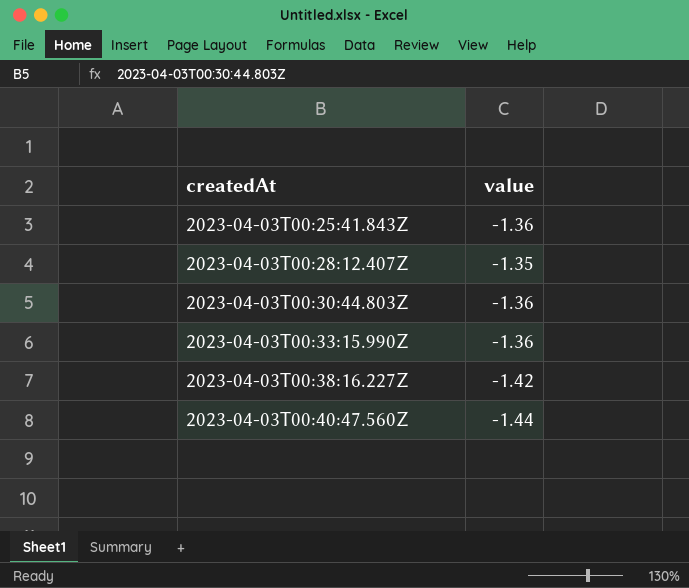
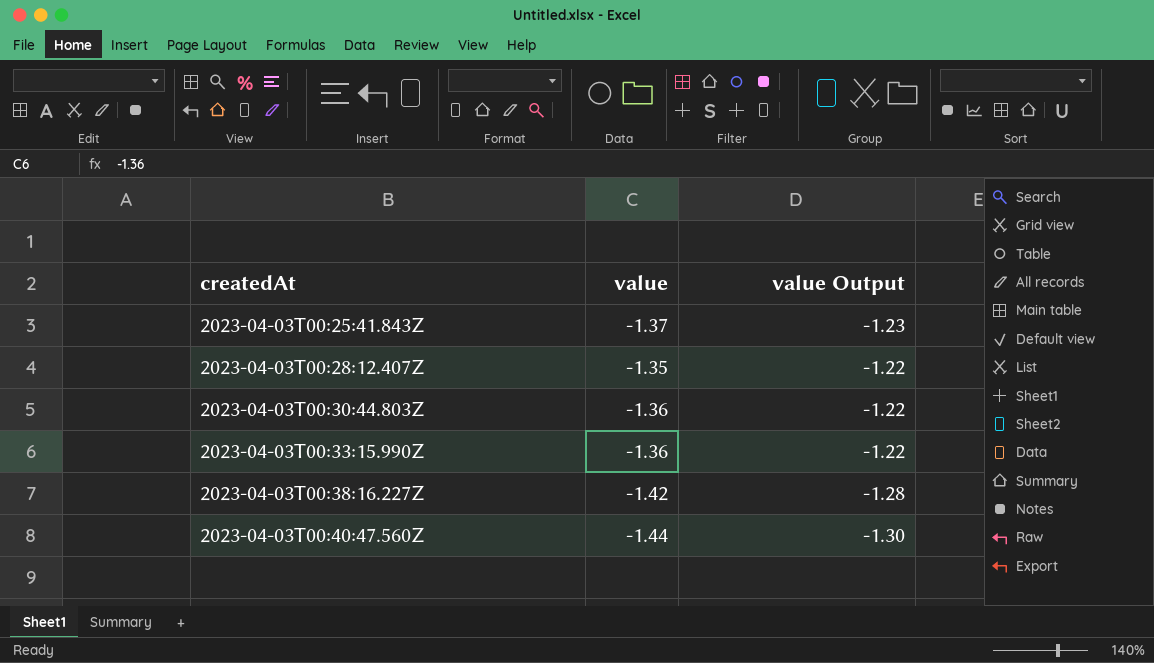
column value Output | formula: none -> [value] * 0.9
2023-04-03T00:25:41.843Z | value: -1.36 -> -1.37

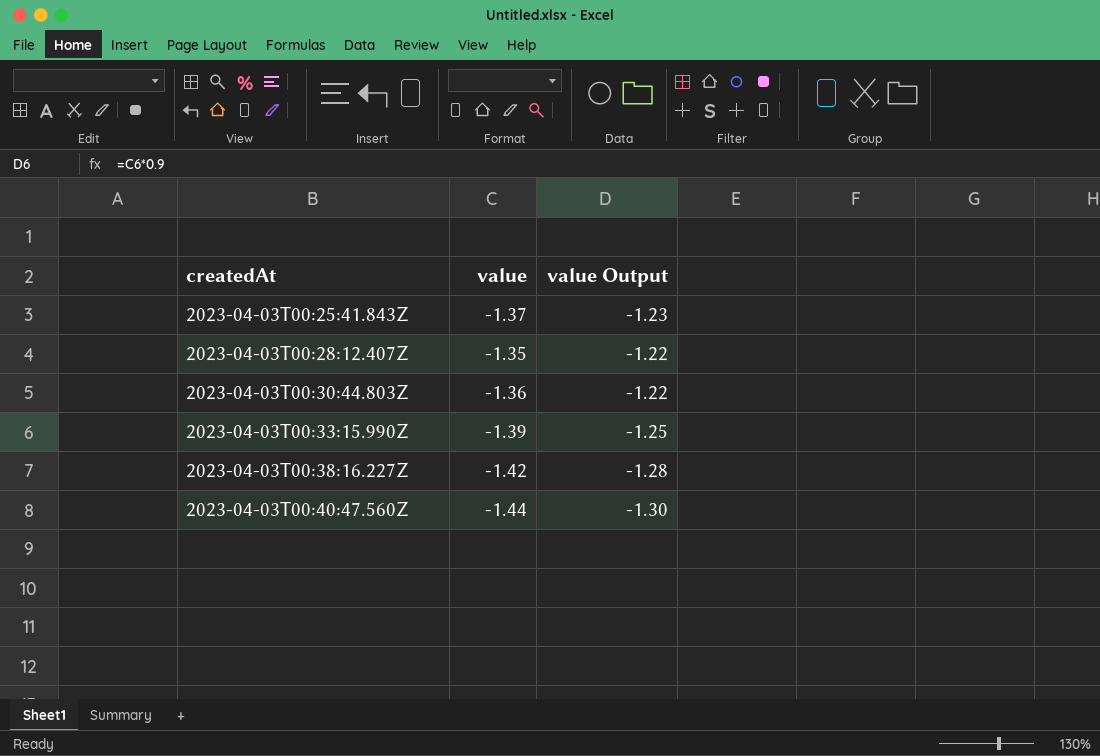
2023-04-03T00:33:15.990Z | value: -1.36 -> -1.39
2023-04-03T00:33:15.990Z | value Output: -1.22 -> -1.25

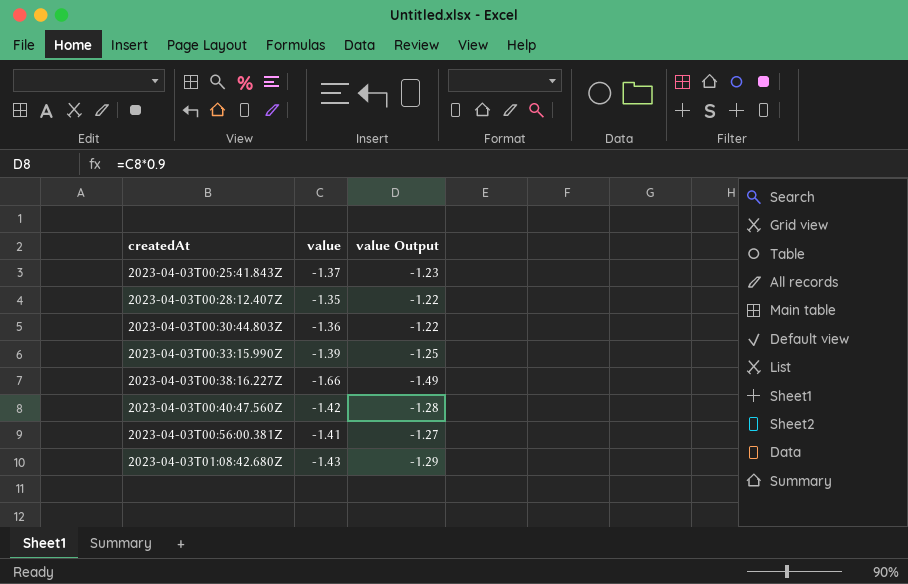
2023-04-03T00:38:16.227Z | value: -1.42 -> -1.66
2023-04-03T00:38:16.227Z | value Output: -1.28 -> -1.49
2023-04-03T00:40:47.560Z | value: -1.44 -> -1.42
2023-04-03T00:40:47.560Z | value Output: -1.30 -> -1.28
row 2023-04-03T00:56:00.381Z: none -> -1.41 | -1.27
row 2023-04-03T01:08:42.680Z: none -> -1.43 | -1.29

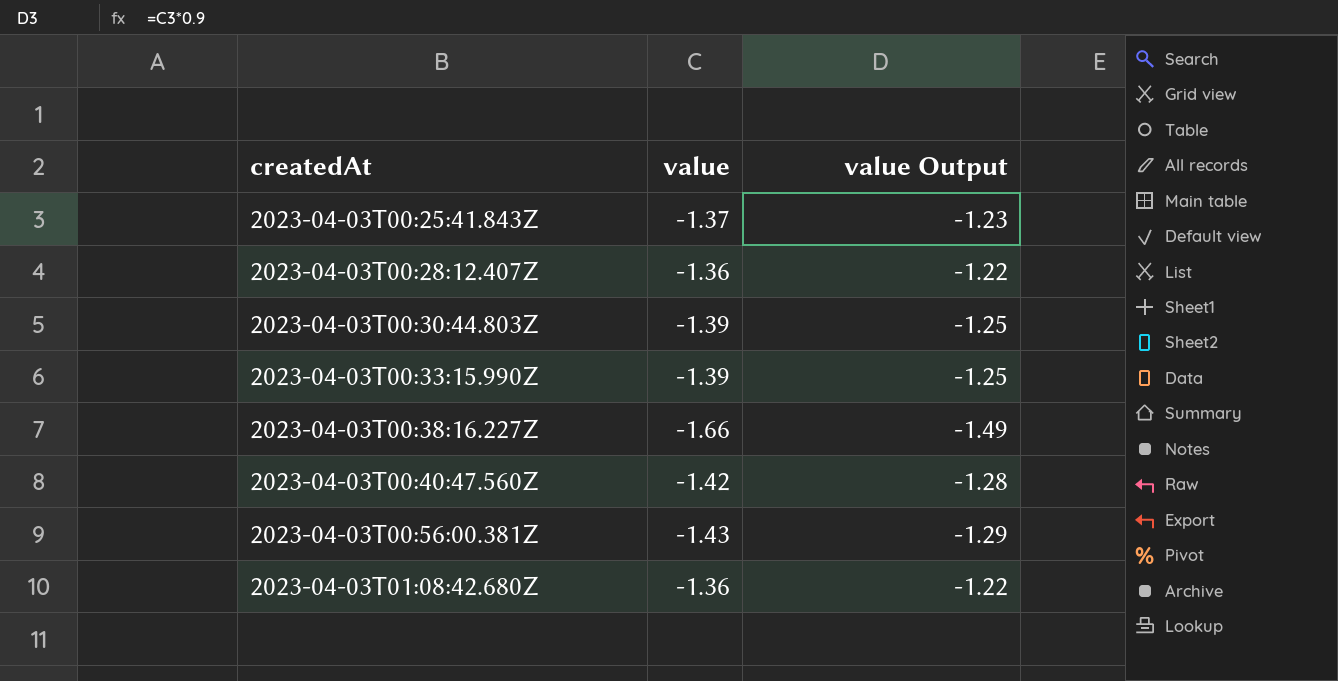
2023-04-03T00:28:12.407Z | value: -1.35 -> -1.36
2023-04-03T00:30:44.803Z | value: -1.36 -> -1.39
2023-04-03T00:30:44.803Z | value Output: -1.22 -> -1.25
2023-04-03T00:56:00.381Z | value: -1.41 -> -1.43
2023-04-03T00:56:00.381Z | value Output: -1.27 -> -1.29
2023-04-03T01:08:42.680Z | value: -1.43 -> -1.36
2023-04-03T01:08:42.680Z | value Output: -1.29 -> -1.22

